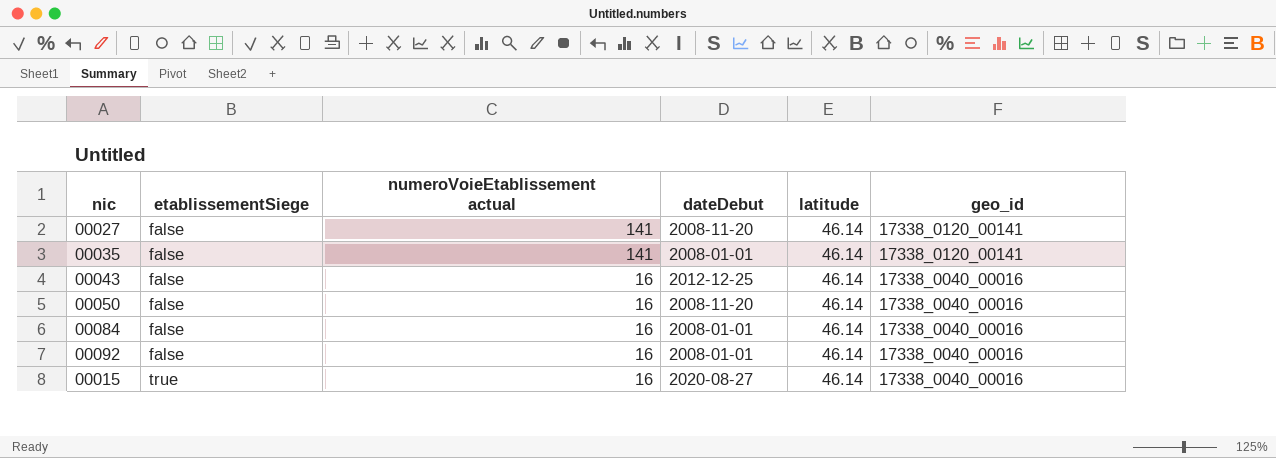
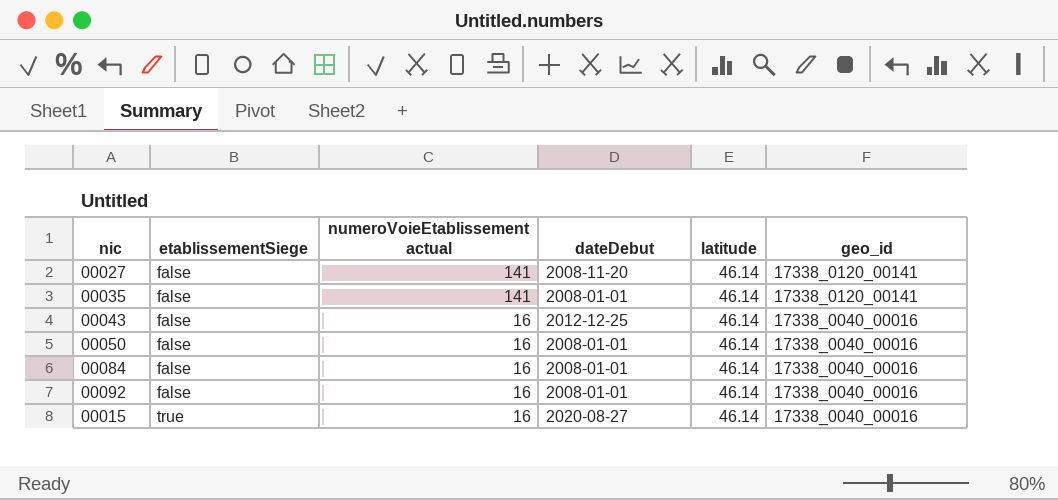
00050 | dateDebut: 2008-11-20 -> 2008-01-01

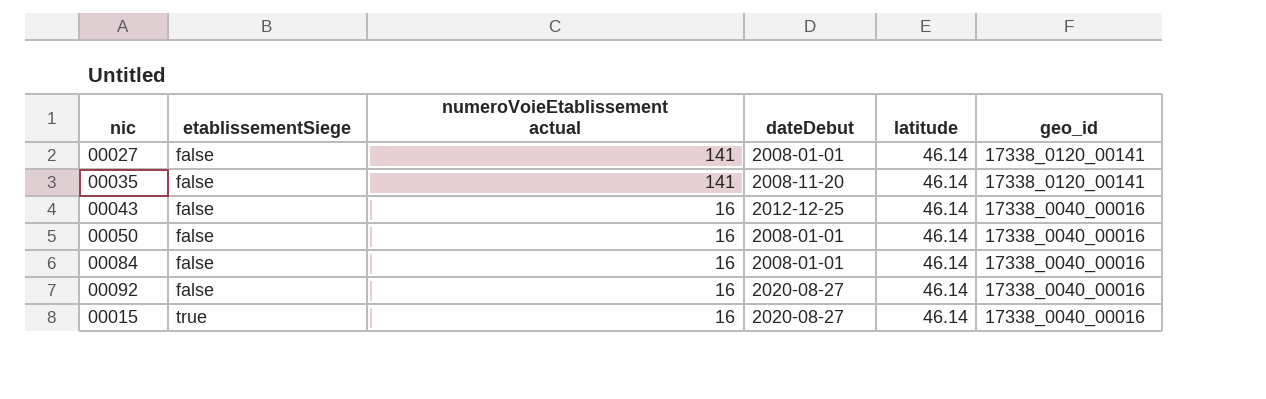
00027 | dateDebut: 2008-11-20 -> 2008-01-01
00035 | dateDebut: 2008-01-01 -> 2008-11-20
00092 | dateDebut: 2008-01-01 -> 2020-08-27

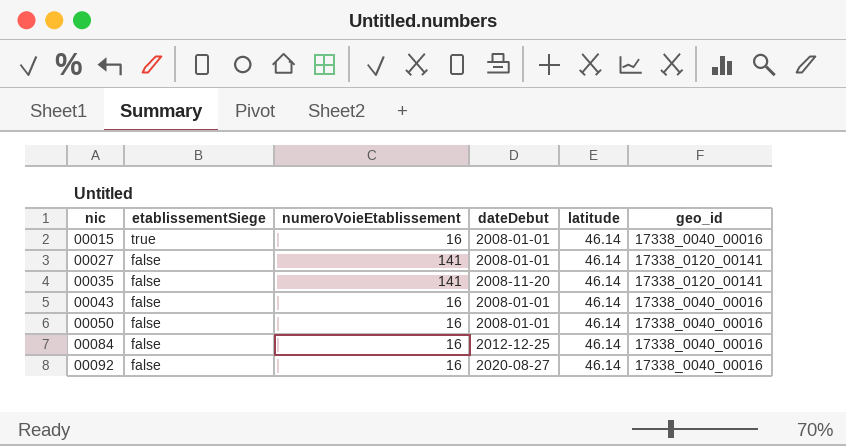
row order: etablissementSiege ascending -> nic ascending
column name: numeroVoieEtablissement actual -> numeroVoieEtablissement
00015 | dateDebut: 2020-08-27 -> 2008-01-01
00043 | dateDebut: 2012-12-25 -> 2008-01-01
00084 | dateDebut: 2008-01-01 -> 2012-12-25

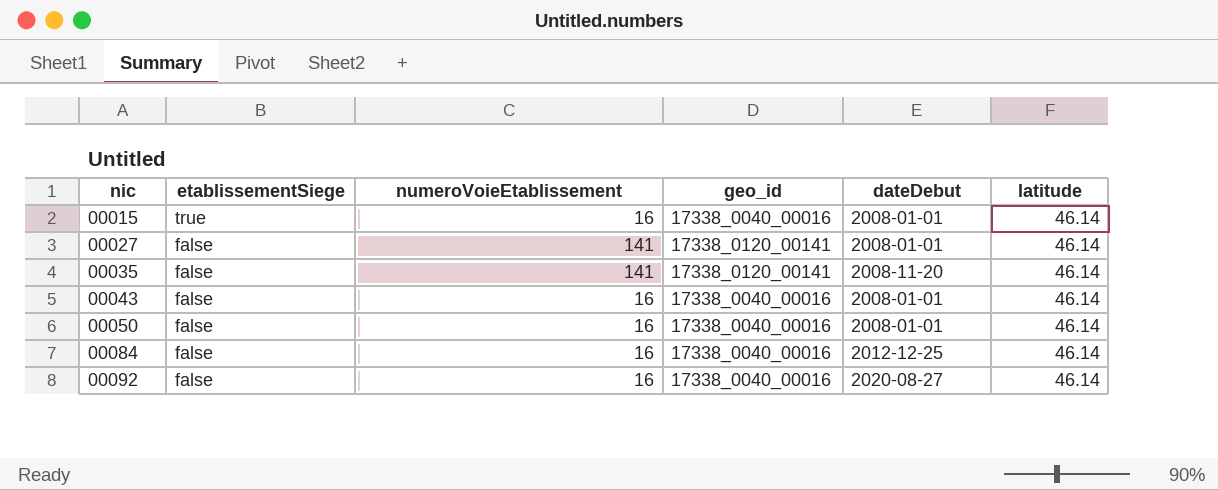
column geo_id | position: 6 -> 4

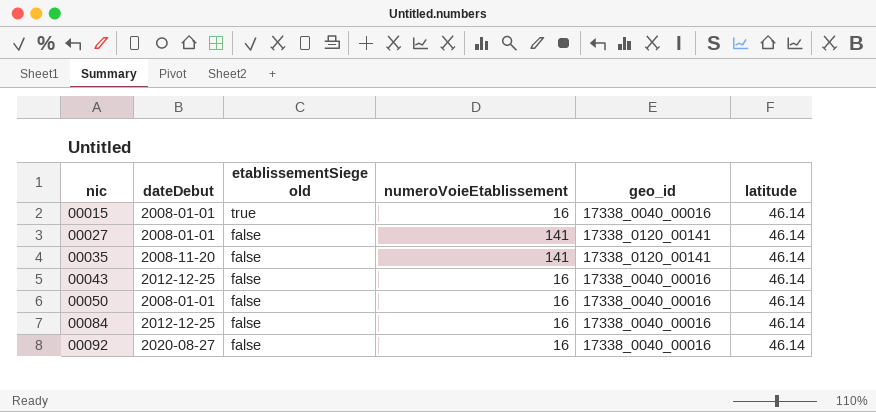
column dateDebut | position: 5 -> 2
column name: etablissementSiege -> etablissementSiege old
00043 | dateDebut: 2008-01-01 -> 2012-12-25

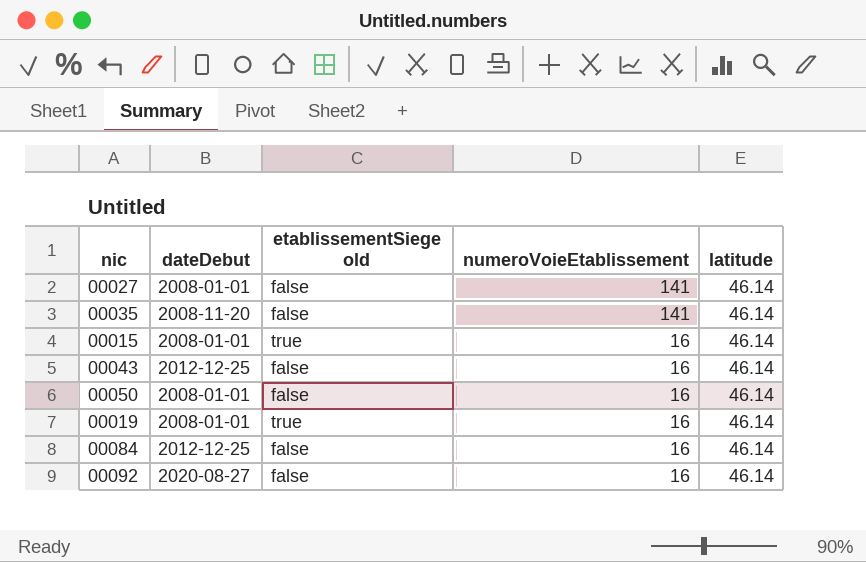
row order: nic ascending -> numeroVoieEtablissement descending
column geo_id | position: 5 -> none
row 00019: none -> 2008-01-01 | true | 16 | 46.14

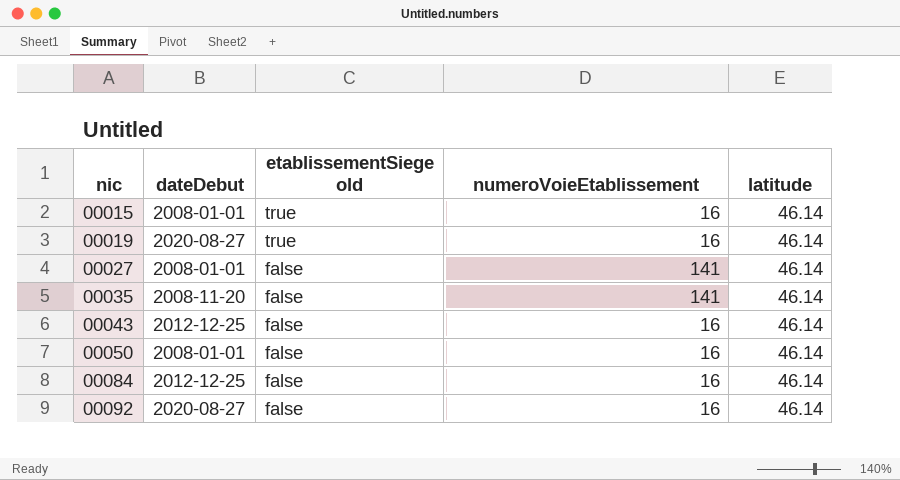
row order: numeroVoieEtablissement descending -> nic ascending
00019 | dateDebut: 2008-01-01 -> 2020-08-27

